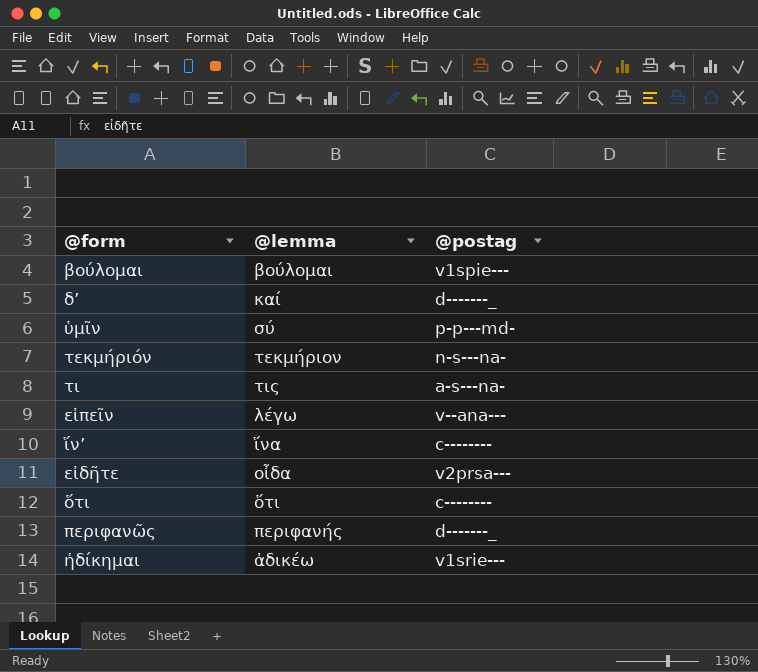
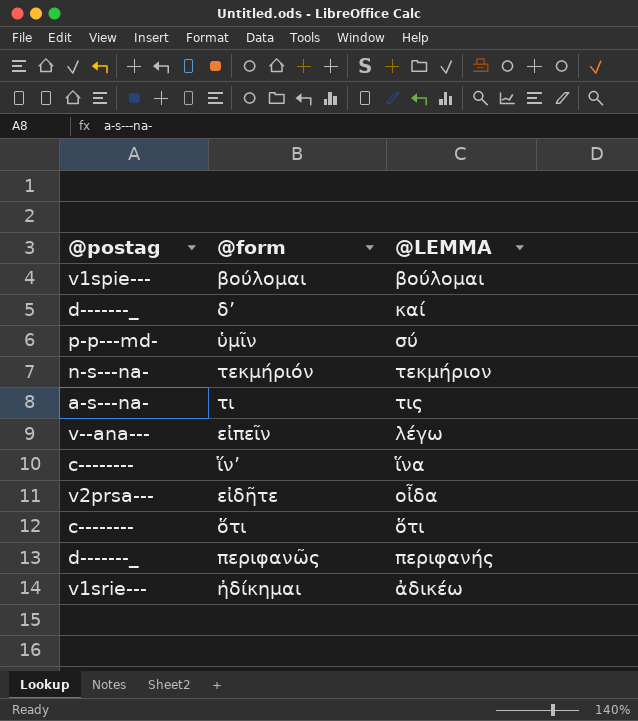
column @postag | position: 3 -> 1
column name: @lemma -> @LEMMA

